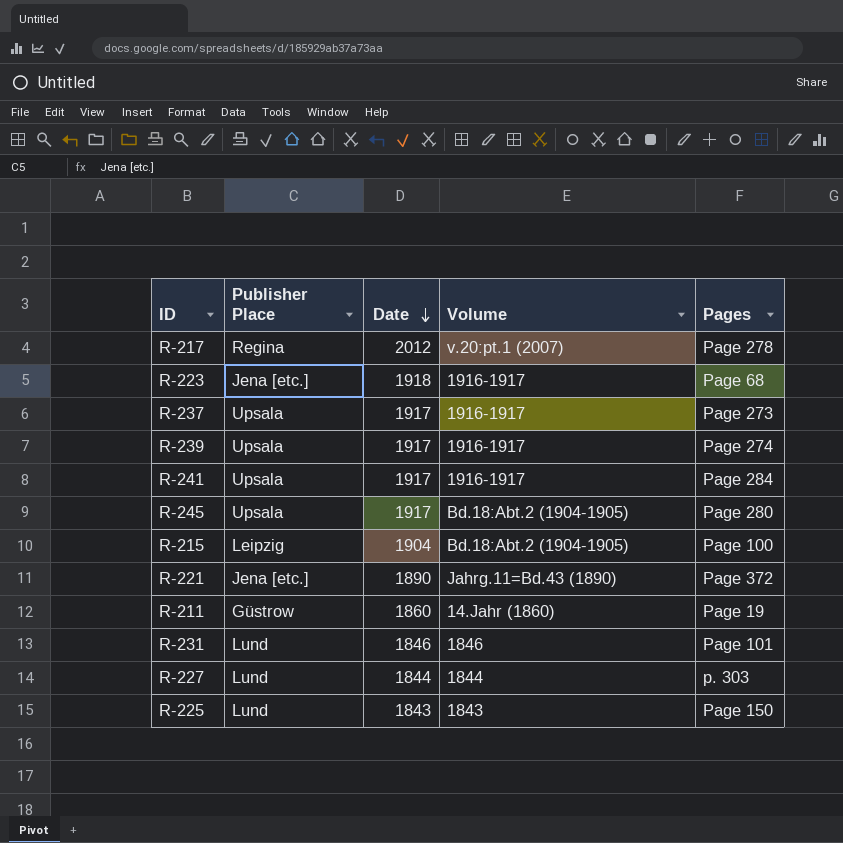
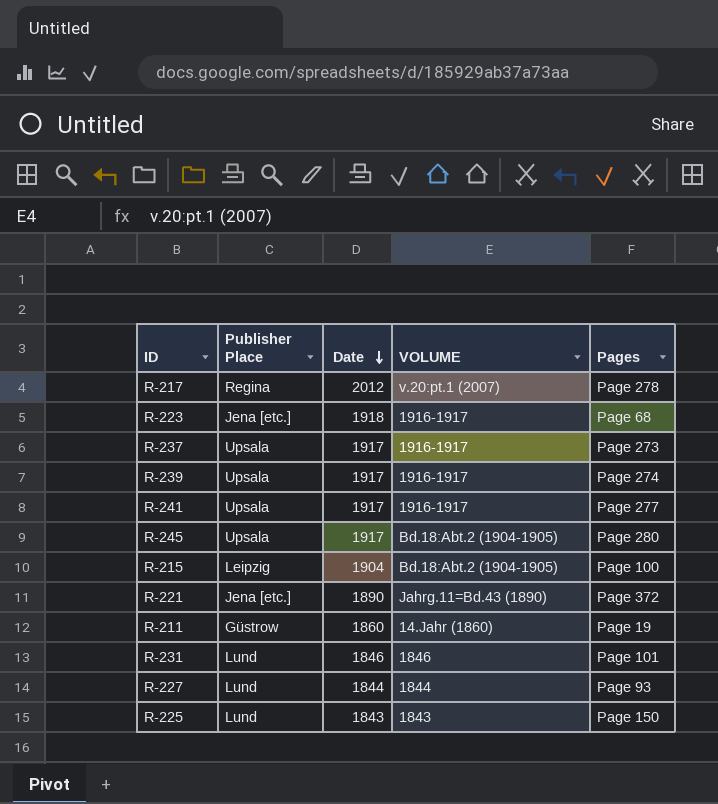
column name: Volume -> VOLUME
R-241 | Pages: Page 284 -> Page 277
R-227 | Pages: p. 303 -> Page 93

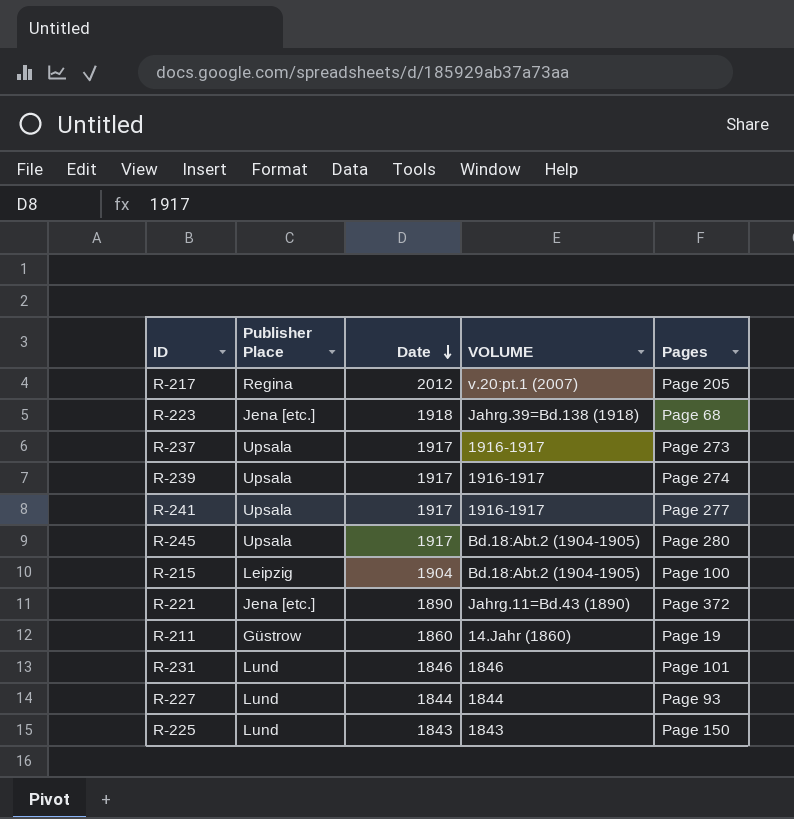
R-217 | Pages: Page 278 -> Page 205
R-223 | VOLUME: 1916-1917 -> Jahrg.39=Bd.138 (1918)

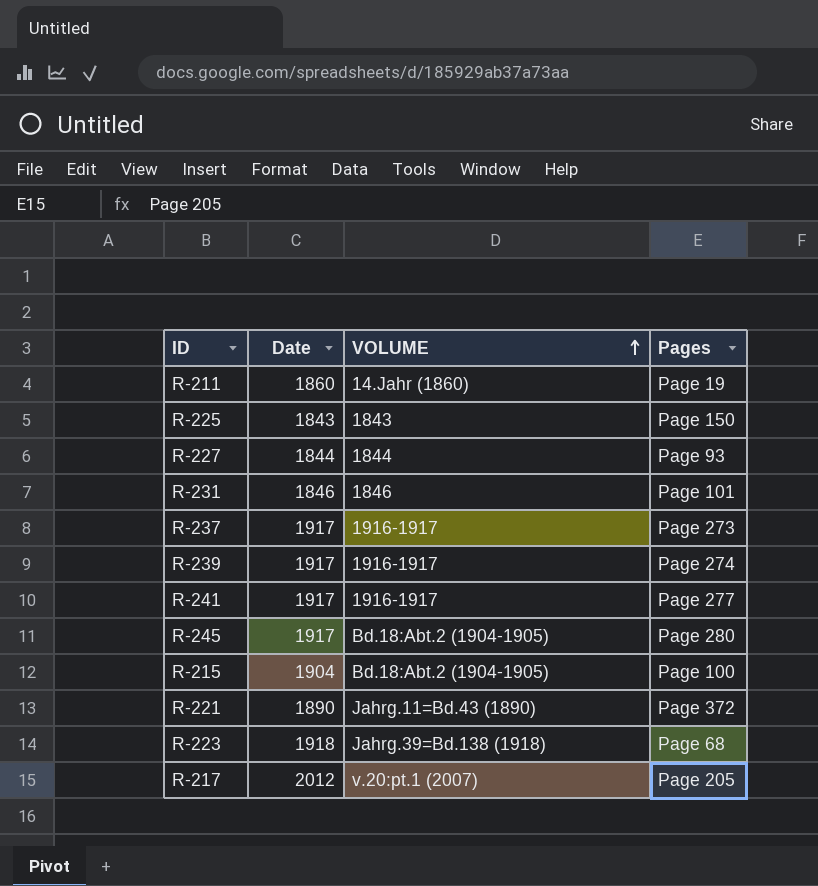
row order: Date descending -> VOLUME ascending
column Publisher Place | position: 2 -> none

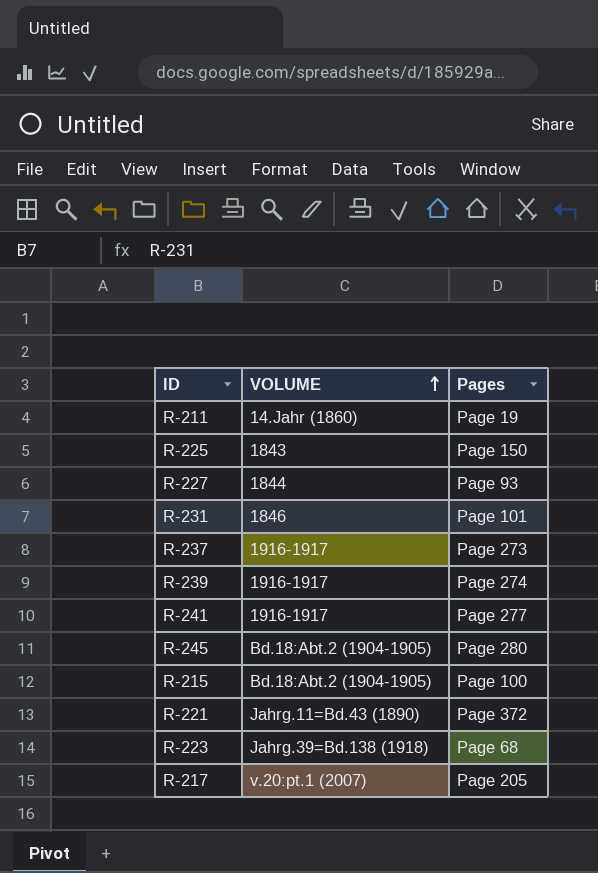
column Date | position: 2 -> none

